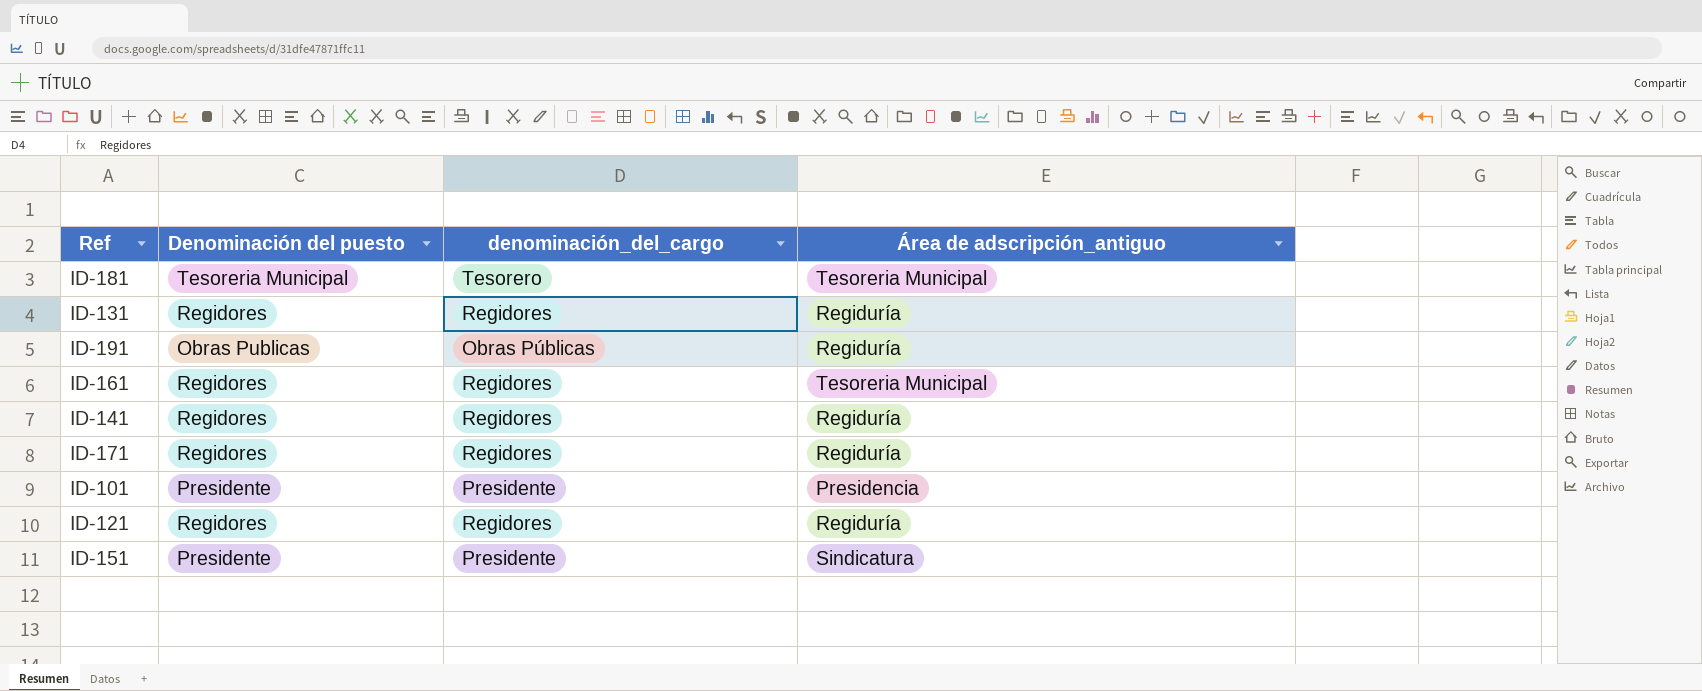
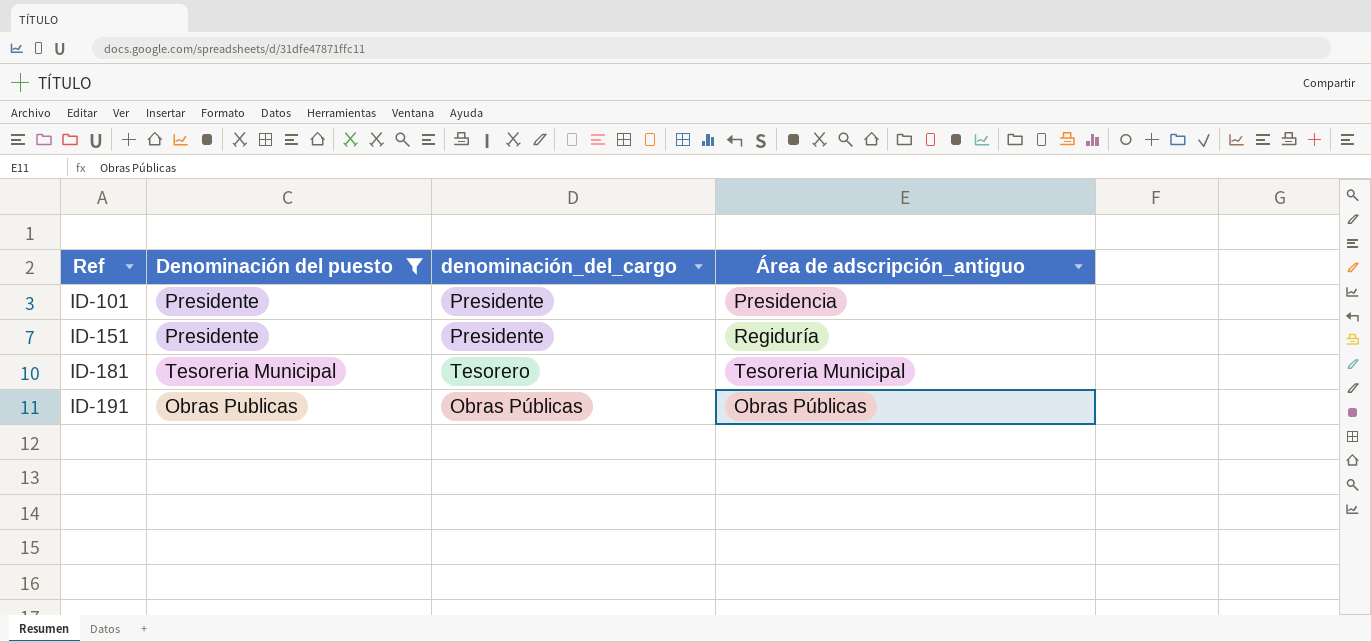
filter: none -> Denominación del puesto != Regidores
row order: none -> Ref ascending
ID-151 | Área de adscripción_antiguo: Sindicatura -> Regiduría
ID-191 | Área de adscripción_antiguo: Regiduría -> Obras Públicas

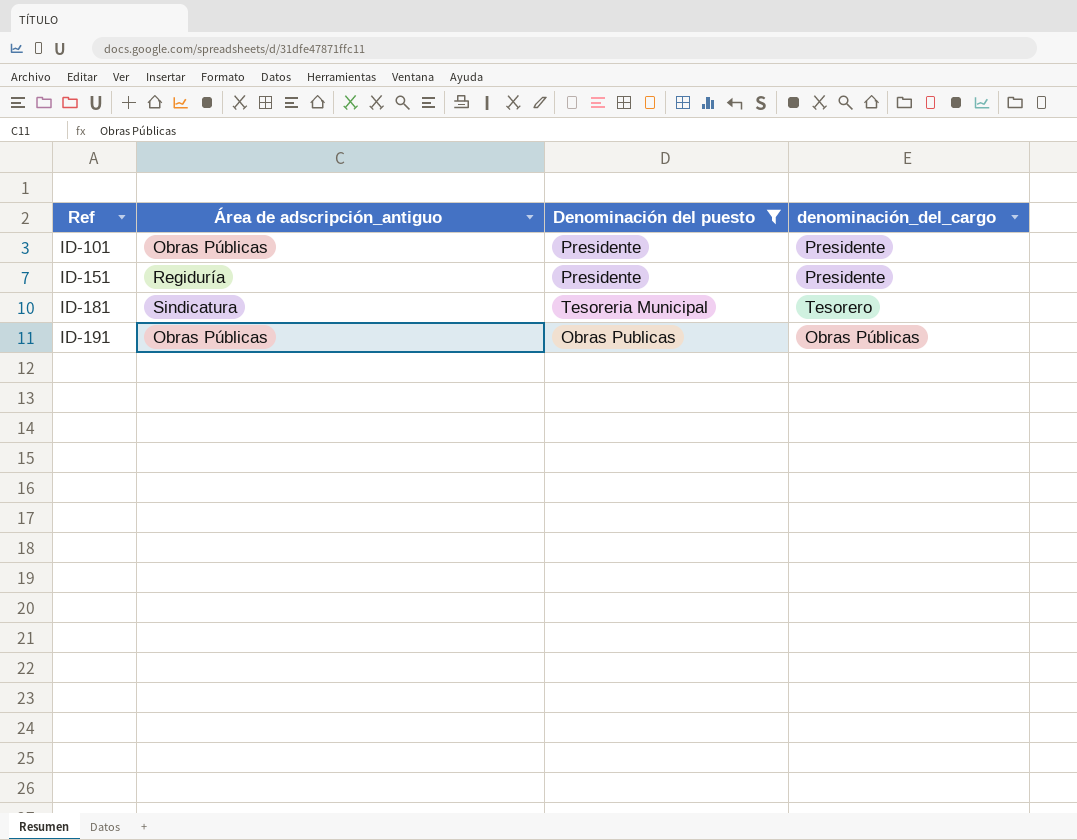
column Área de adscripción_antiguo | position: 4 -> 2
ID-101 | Área de adscripción_antiguo: Presidencia -> Obras Públicas
ID-181 | Área de adscripción_antiguo: Tesoreria Municipal -> Sindicatura

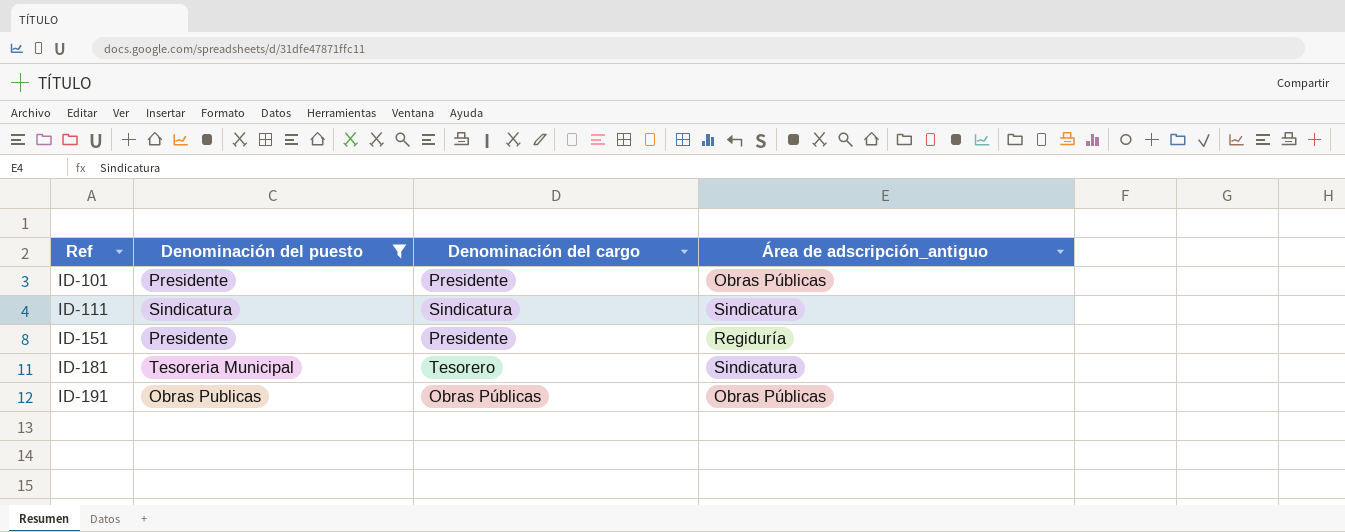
column name: denominación_del_cargo -> Denominación del cargo
column Área de adscripción_antiguo | position: 2 -> 4
row ID-111: none -> Sindicatura | Sindicatura | Sindicatura

